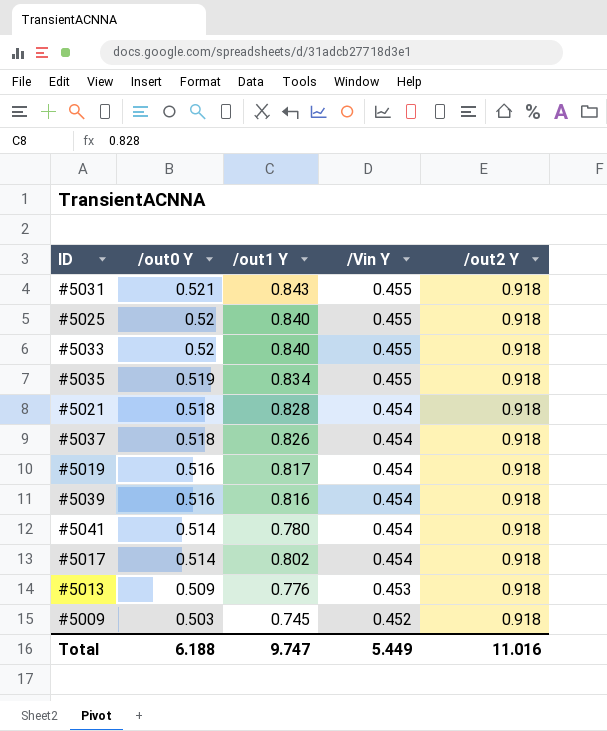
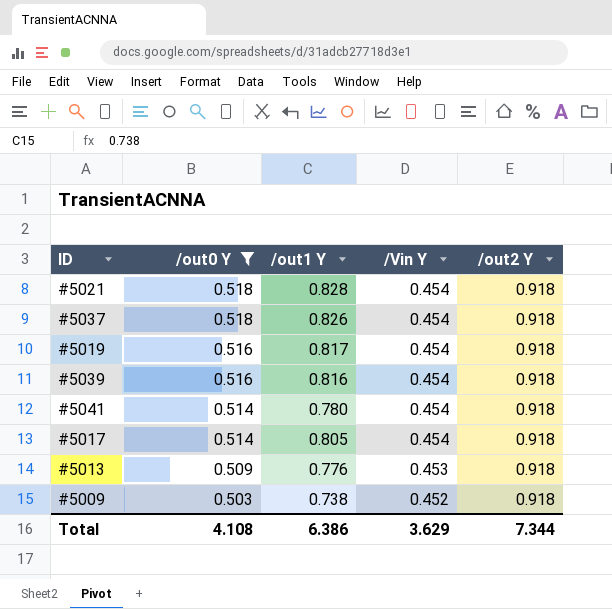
filter: none -> /out0 Y <= 0.518
#5017 | /out1 Y: 0.802 -> 0.805
#5009 | /out1 Y: 0.745 -> 0.738
Total | /out0 Y: 6.188 -> 4.108
Total | /out1 Y: 9.747 -> 6.386
Total | /Vin Y: 5.449 -> 3.629
Total | /out2 Y: 11.016 -> 7.344

